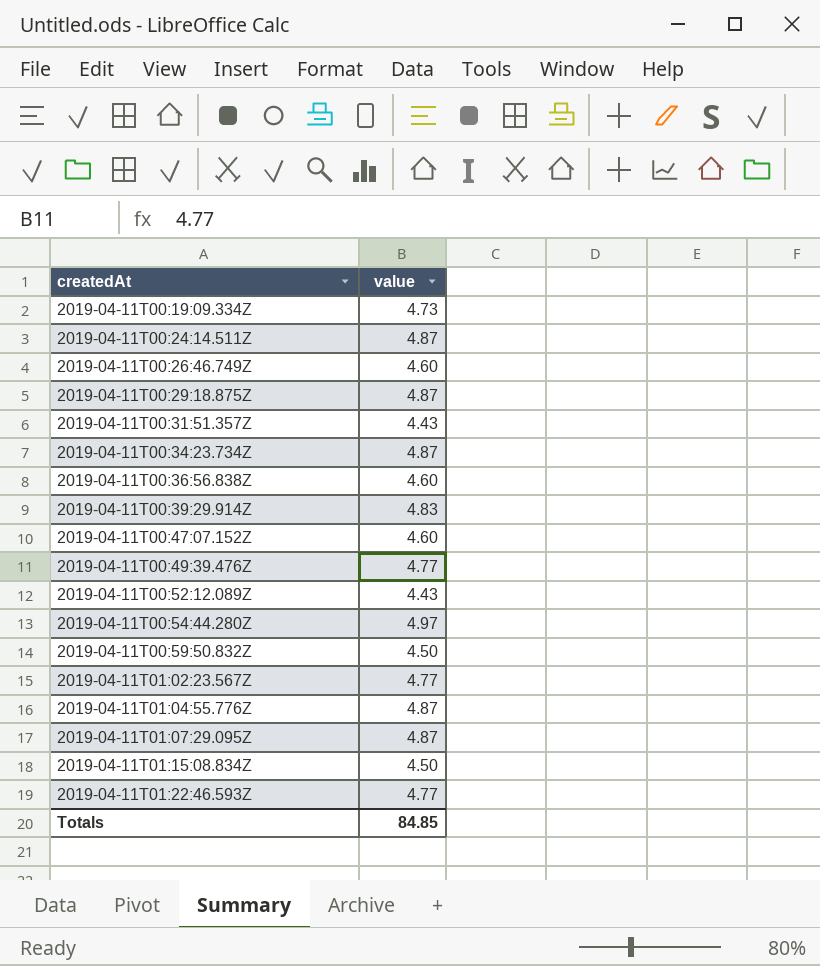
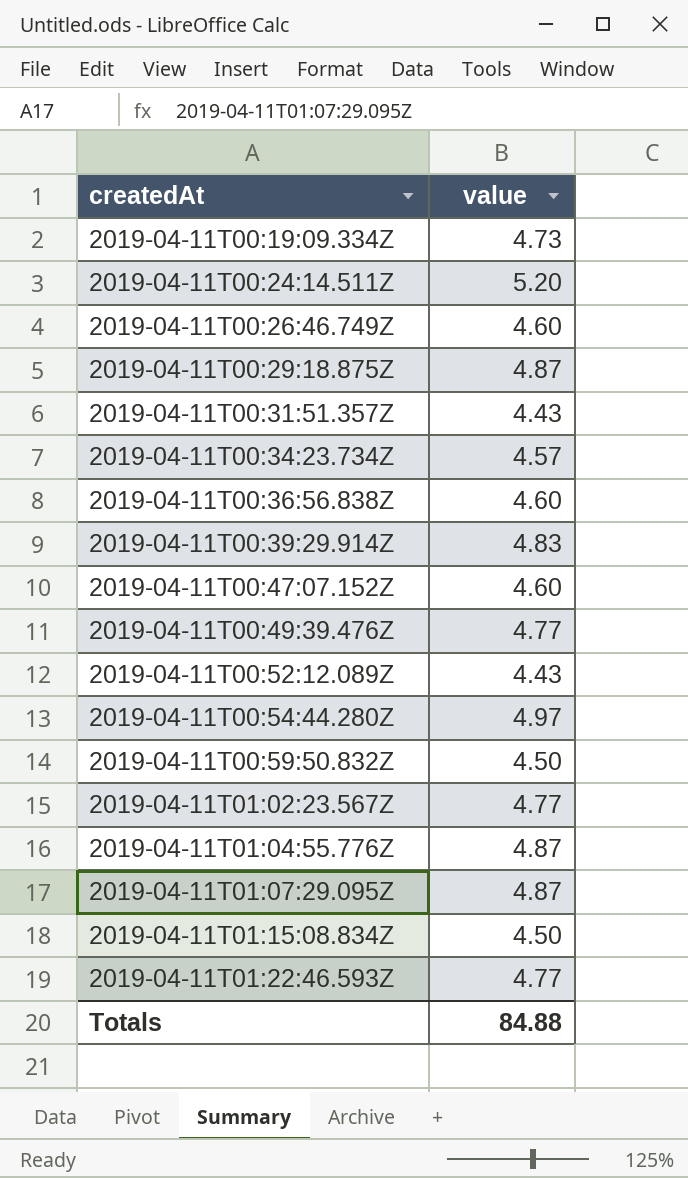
2019-04-11T00:24:14.511Z | value: 4.87 -> 5.20
2019-04-11T00:34:23.734Z | value: 4.87 -> 4.57
Totals | value: 84.85 -> 84.88

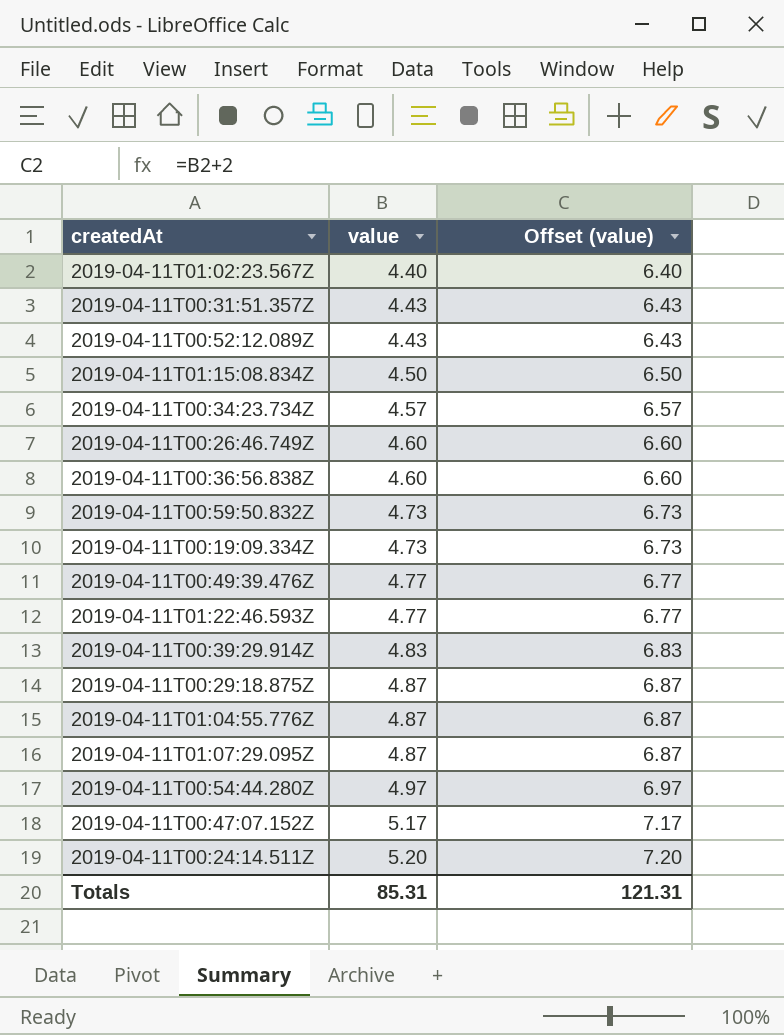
row order: createdAt ascending -> value ascending
column Offset (value) | formula: none -> [value] + 2
2019-04-11T01:02:23.567Z | value: 4.77 -> 4.40
2019-04-11T00:59:50.832Z | value: 4.50 -> 4.73
2019-04-11T00:47:07.152Z | value: 4.60 -> 5.17
Totals | value: 84.88 -> 85.31

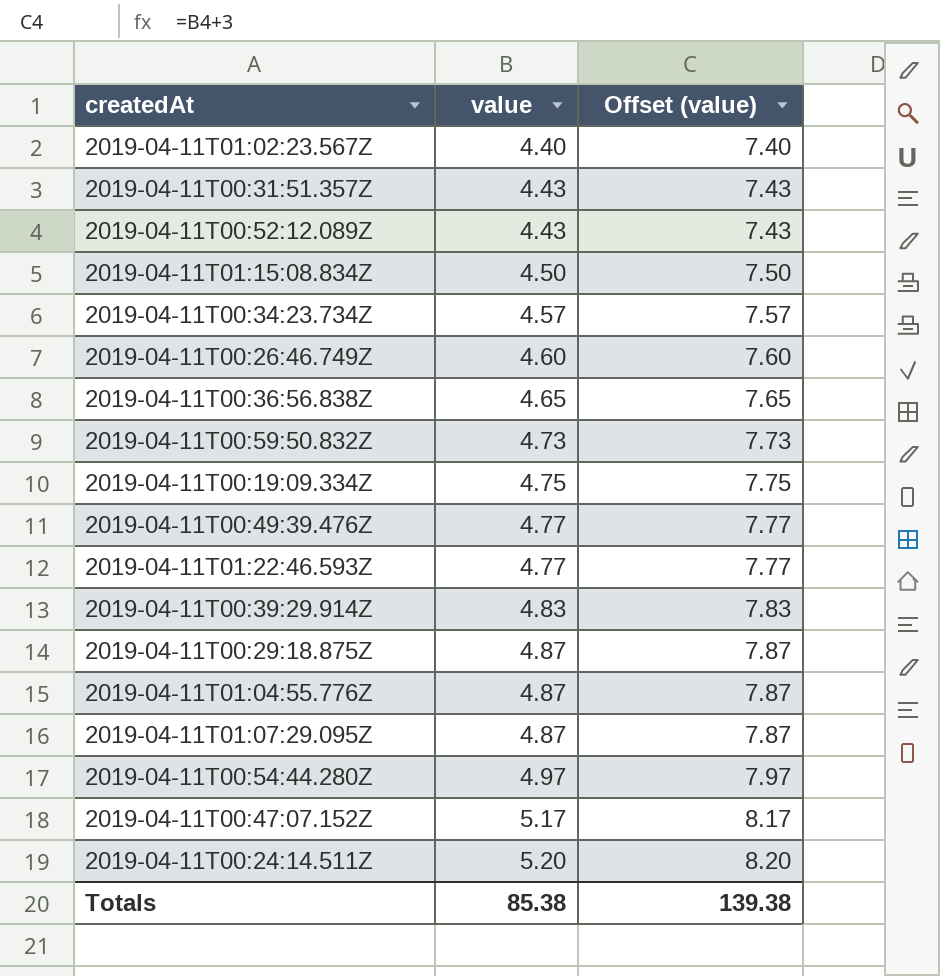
column Offset (value) | formula: [value] + 2 -> [value] + 3
2019-04-11T00:36:56.838Z | value: 4.60 -> 4.65
2019-04-11T00:19:09.334Z | value: 4.73 -> 4.75
Totals | value: 85.31 -> 85.38
Totals | Offset (value): 121.31 -> 139.38

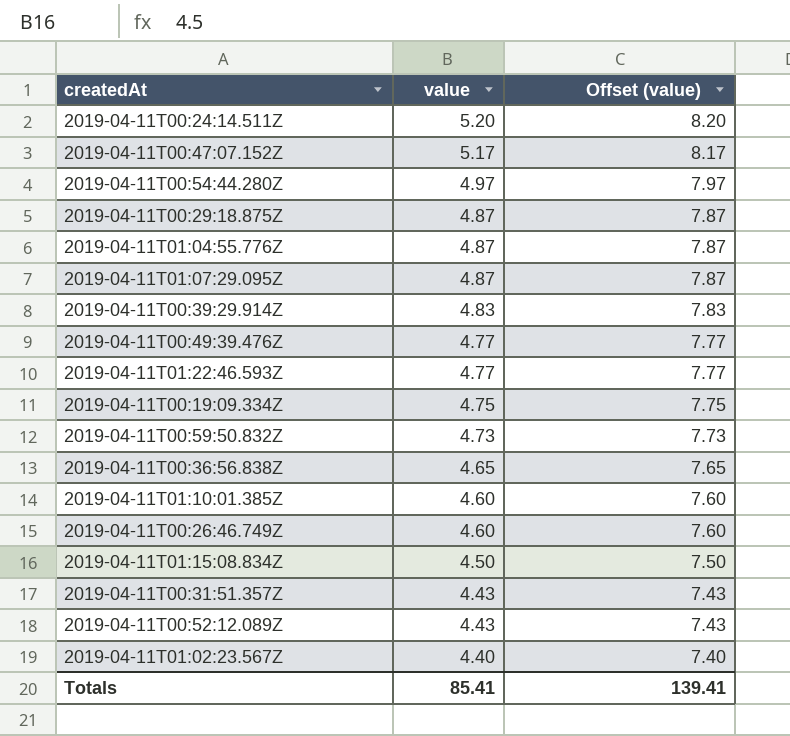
row order: value ascending -> value descending
row 2019-04-11T00:34:23.734Z: 4.57 | 7.57 -> none
row 2019-04-11T01:10:01.385Z: none -> 4.60 | 7.60
Totals | value: 85.38 -> 85.41
Totals | Offset (value): 139.38 -> 139.41

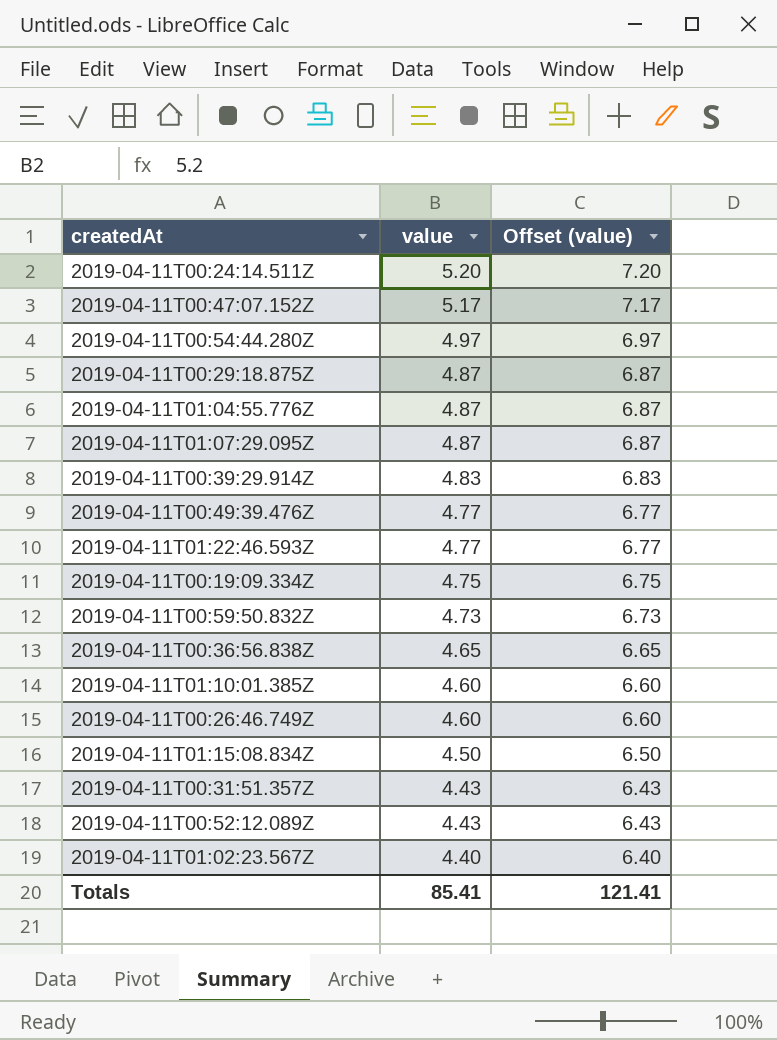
column Offset (value) | formula: [value] + 3 -> [value] + 2
Totals | Offset (value): 139.41 -> 121.41

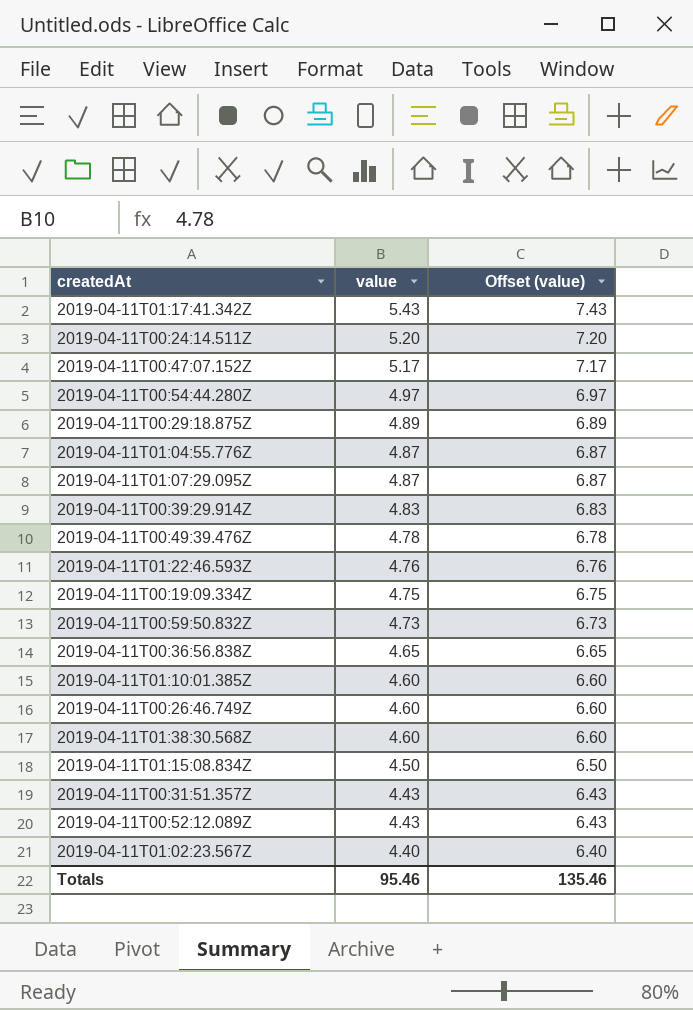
row 2019-04-11T01:17:41.342Z: none -> 5.43 | 7.43
2019-04-11T00:29:18.875Z | value: 4.87 -> 4.89
2019-04-11T00:29:18.875Z | Offset (value): 6.87 -> 6.89
2019-04-11T00:49:39.476Z | value: 4.77 -> 4.78
2019-04-11T00:49:39.476Z | Offset (value): 6.77 -> 6.78
2019-04-11T01:22:46.593Z | value: 4.77 -> 4.76
2019-04-11T01:22:46.593Z | Offset (value): 6.77 -> 6.76
row 2019-04-11T01:38:30.568Z: none -> 4.60 | 6.60
Totals | value: 85.41 -> 95.46
Totals | Offset (value): 121.41 -> 135.46

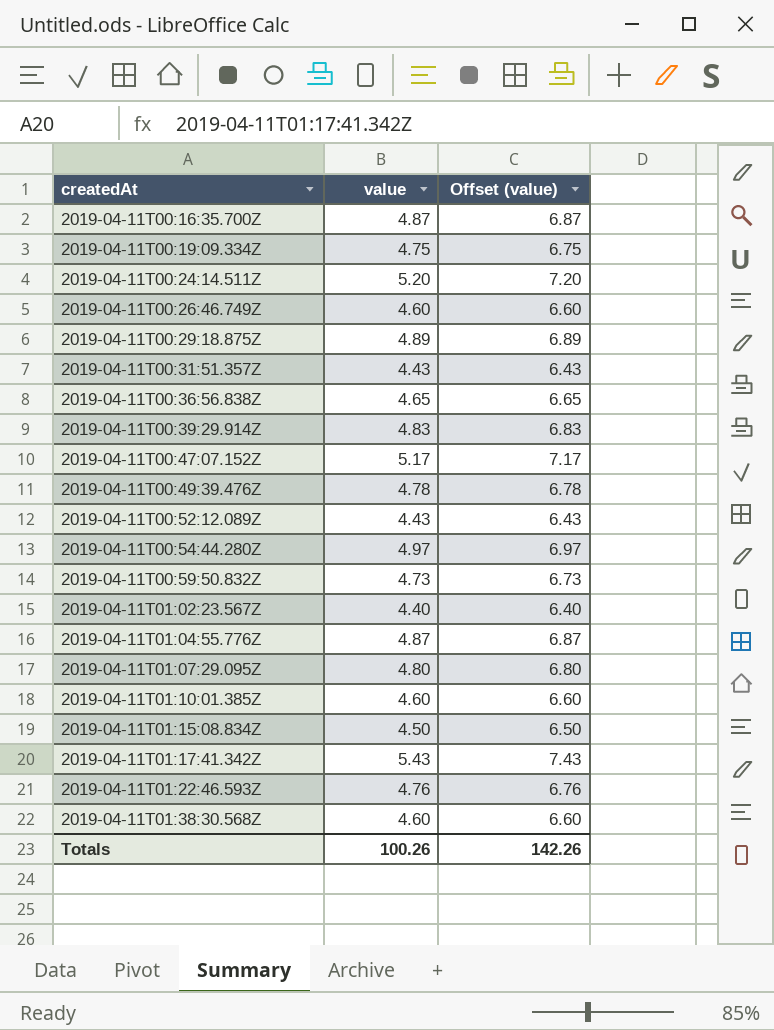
row order: value descending -> createdAt ascending
row 2019-04-11T00:16:35.700Z: none -> 4.87 | 6.87
2019-04-11T01:07:29.095Z | value: 4.87 -> 4.80
2019-04-11T01:07:29.095Z | Offset (value): 6.87 -> 6.80
Totals | value: 95.46 -> 100.26
Totals | Offset (value): 135.46 -> 142.26

